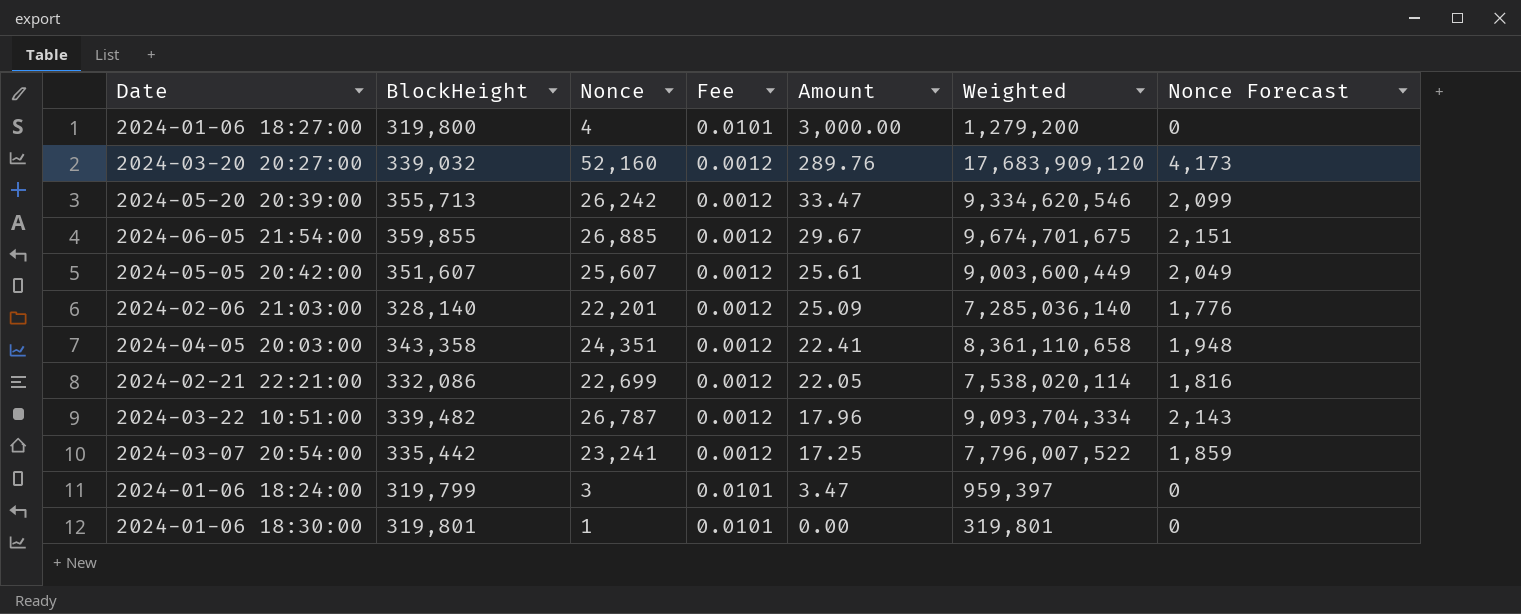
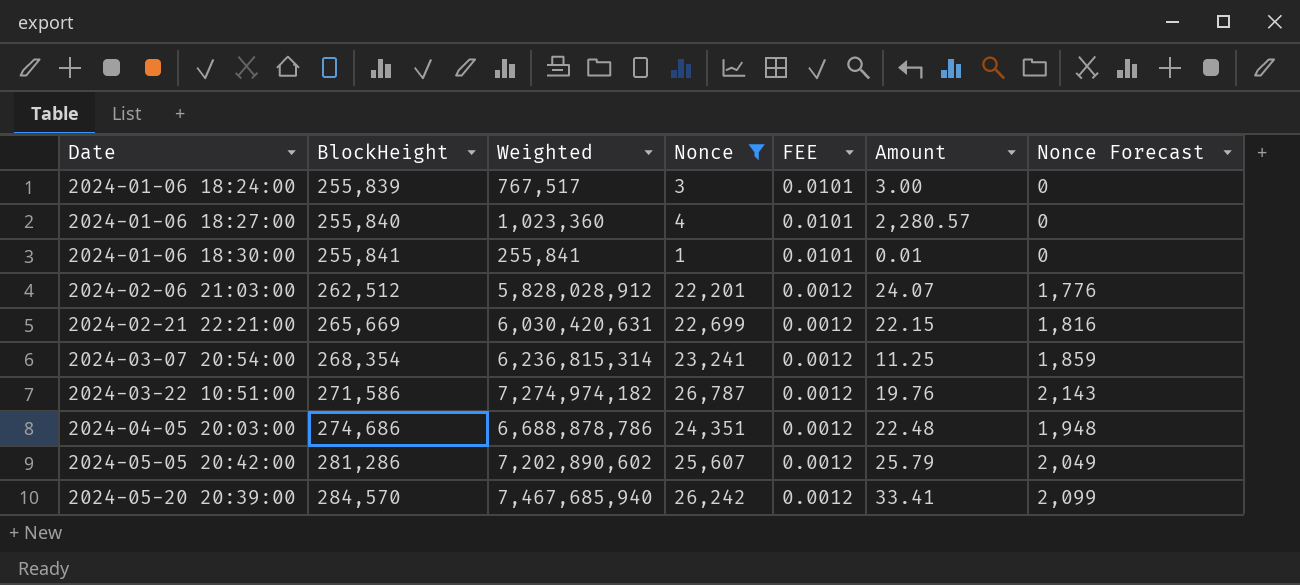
filter: none -> Nonce <= 26,787
row order: Amount descending -> Date ascending
column Weighted | position: 6 -> 3
column name: Fee -> FEE
2024-01-06 18:24:00 | BlockHeight: 319,799 -> 255,839
2024-01-06 18:24:00 | Weighted: 959,397 -> 767,517
2024-01-06 18:24:00 | Amount: 3.47 -> 3.00
2024-01-06 18:27:00 | BlockHeight: 319,800 -> 255,840
2024-01-06 18:27:00 | Weighted: 1,279,200 -> 1,023,360
2024-01-06 18:27:00 | Amount: 3,000.00 -> 2,280.57
2024-01-06 18:30:00 | BlockHeight: 319,801 -> 255,841
2024-01-06 18:30:00 | Weighted: 319,801 -> 255,841
2024-01-06 18:30:00 | Amount: 0.00 -> 0.01
2024-02-06 21:03:00 | BlockHeight: 328,140 -> 262,512
2024-02-06 21:03:00 | Weighted: 7,285,036,140 -> 5,828,028,912
2024-02-06 21:03:00 | Amount: 25.09 -> 24.07
2024-02-21 22:21:00 | BlockHeight: 332,086 -> 265,669
2024-02-21 22:21:00 | Weighted: 7,538,020,114 -> 6,030,420,631
2024-02-21 22:21:00 | Amount: 22.05 -> 22.15
2024-03-07 20:54:00 | BlockHeight: 335,442 -> 268,354
2024-03-07 20:54:00 | Weighted: 7,796,007,522 -> 6,236,815,314
2024-03-07 20:54:00 | Amount: 17.25 -> 11.25
2024-03-22 10:51:00 | BlockHeight: 339,482 -> 271,586
2024-03-22 10:51:00 | Weighted: 9,093,704,334 -> 7,274,974,182
2024-03-22 10:51:00 | Amount: 17.96 -> 19.76
2024-04-05 20:03:00 | BlockHeight: 343,358 -> 274,686
2024-04-05 20:03:00 | Weighted: 8,361,110,658 -> 6,688,878,786
2024-04-05 20:03:00 | Amount: 22.41 -> 22.48
2024-05-05 20:42:00 | BlockHeight: 351,607 -> 281,286
2024-05-05 20:42:00 | Weighted: 9,003,600,449 -> 7,202,890,602
2024-05-05 20:42:00 | Amount: 25.61 -> 25.79
2024-05-20 20:39:00 | BlockHeight: 355,713 -> 284,570
2024-05-20 20:39:00 | Weighted: 9,334,620,546 -> 7,467,685,940
2024-05-20 20:39:00 | Amount: 33.47 -> 33.41

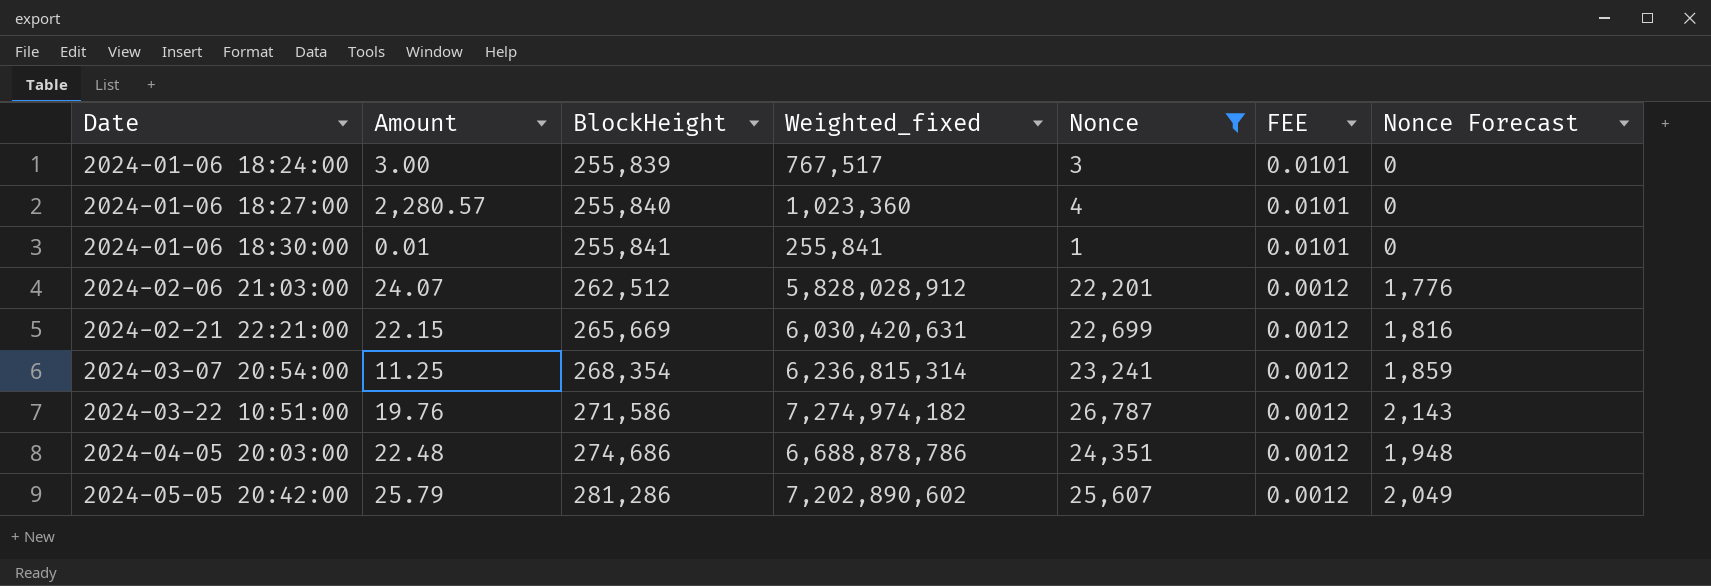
column Amount | position: 6 -> 2
column name: Weighted -> Weighted_fixed
row 2024-05-20 20:39:00: 284,570 | 7,467,685,940 | 26,242 | 0.0012 | 33.41 | 2,099 -> none

